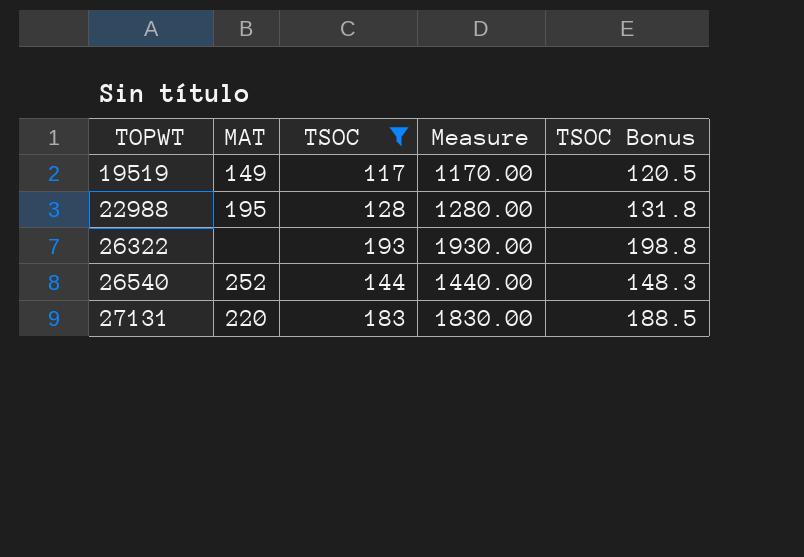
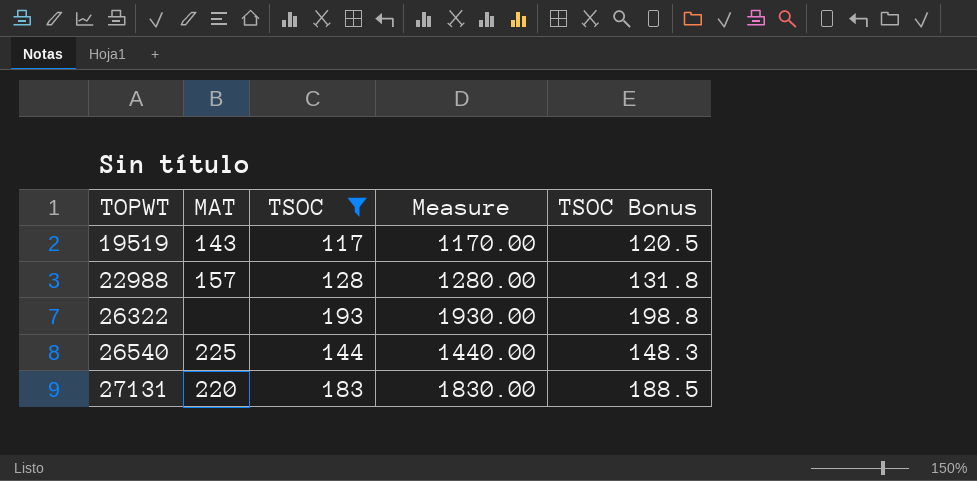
19519 | MAT: 149 -> 143
22988 | MAT: 195 -> 157
26540 | MAT: 252 -> 225

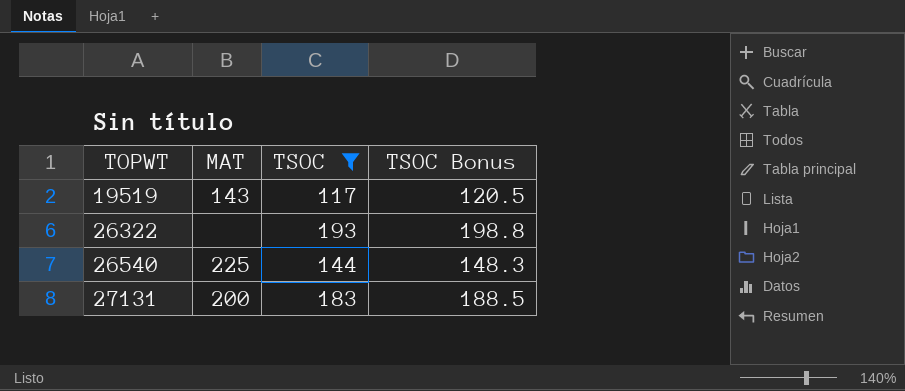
column Measure | formula: [TSOC] * 10 -> none
row 22988: 157 | 128 | 1280.00 | 131.8 -> none
27131 | MAT: 220 -> 200

